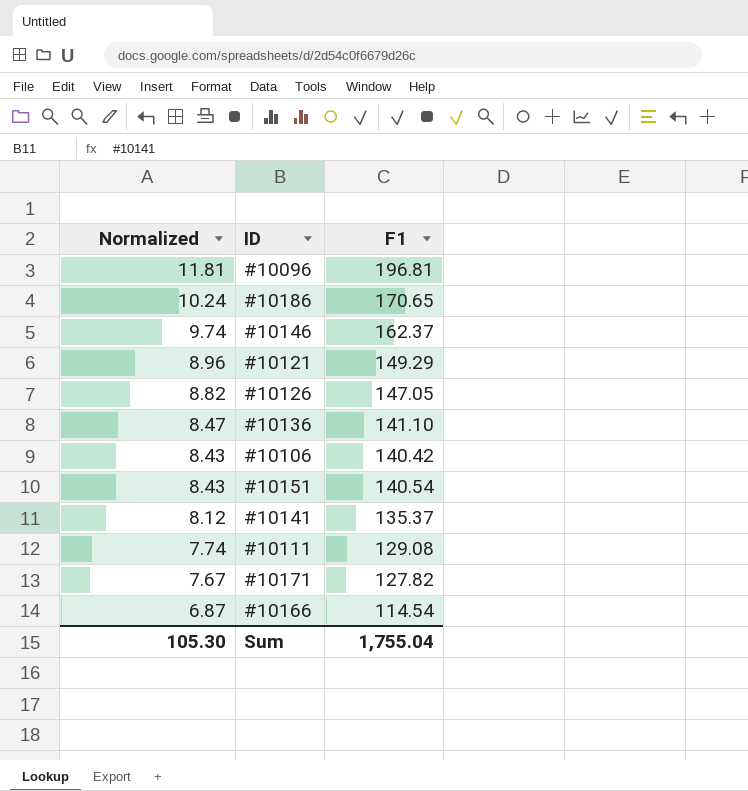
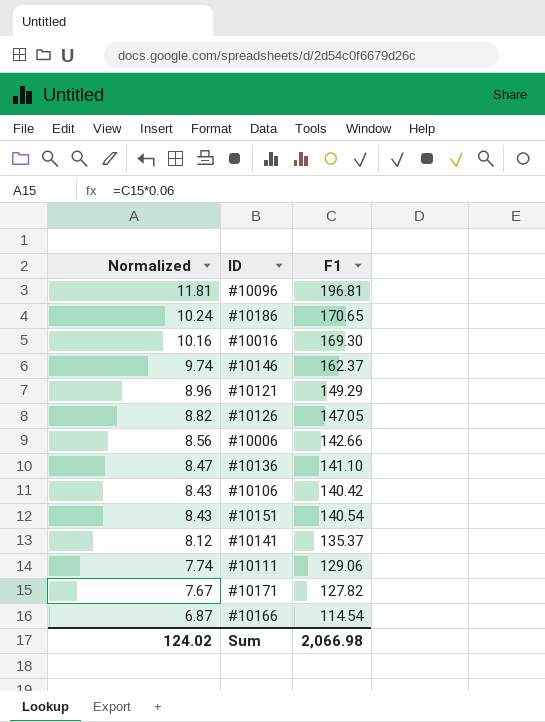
row #10016: none -> 10.16 | 169.30
row #10006: none -> 8.56 | 142.66
#10111 | F1: 129.08 -> 129.06
Sum | Normalized: 105.30 -> 124.02
Sum | F1: 1,755.04 -> 2,066.98

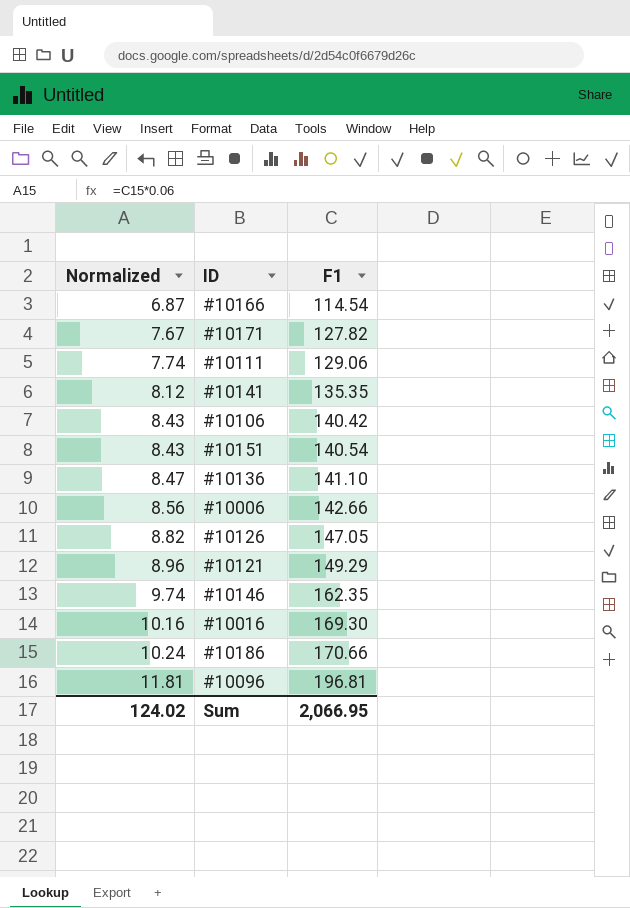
row order: Normalized descending -> Normalized ascending
#10141 | F1: 135.37 -> 135.35
#10146 | F1: 162.37 -> 162.35
#10186 | F1: 170.65 -> 170.66
Sum | F1: 2,066.98 -> 2,066.95

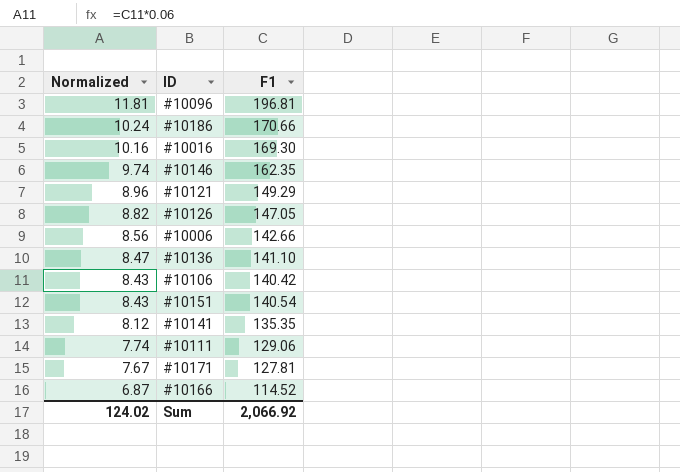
row order: Normalized ascending -> Normalized descending
#10171 | F1: 127.82 -> 127.81
#10166 | F1: 114.54 -> 114.52
Sum | F1: 2,066.95 -> 2,066.92

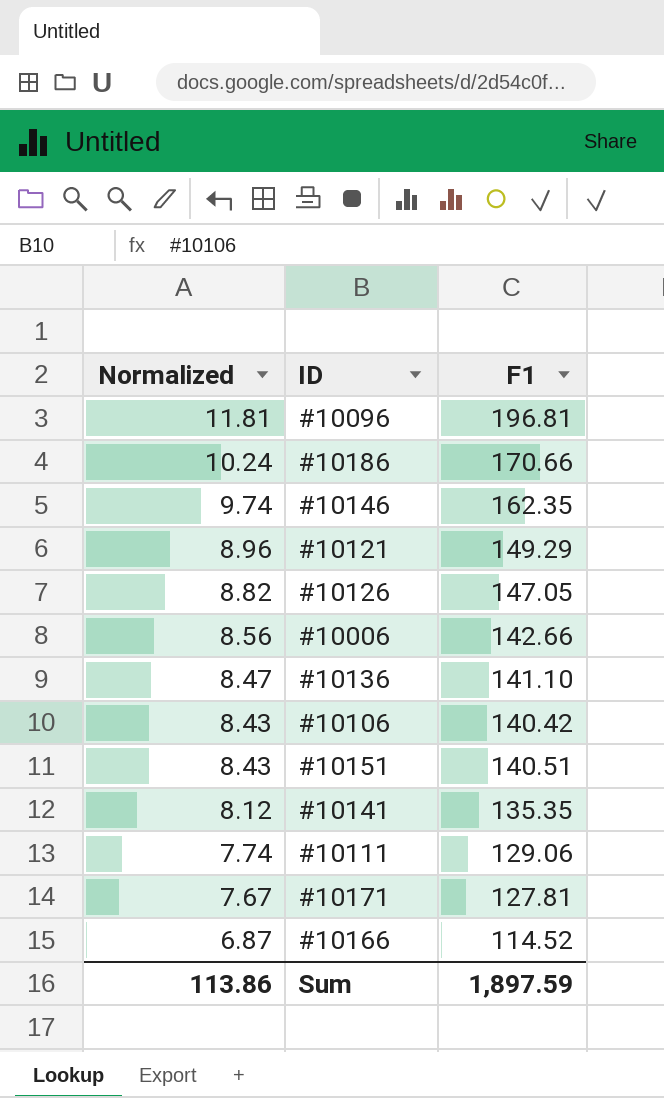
row #10016: 10.16 | 169.30 -> none
#10151 | F1: 140.54 -> 140.51
Sum | Normalized: 124.02 -> 113.86
Sum | F1: 2,066.92 -> 1,897.59

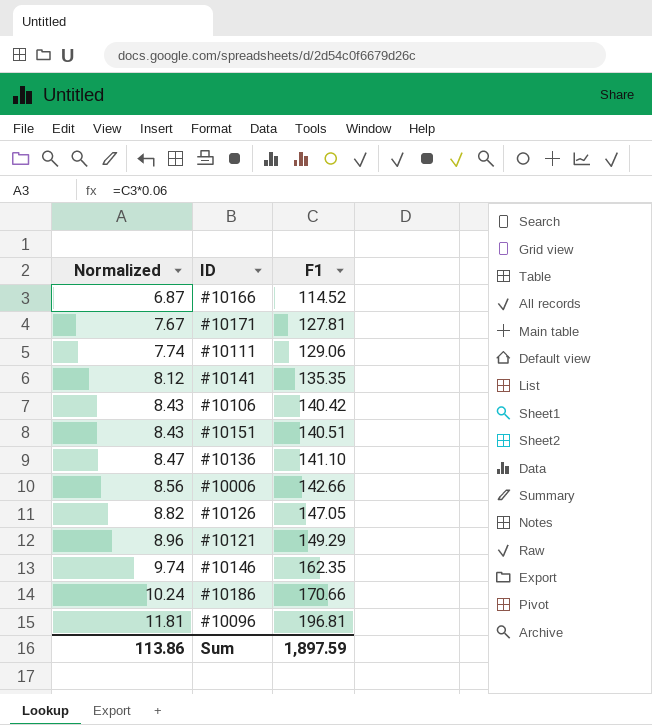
row order: Normalized descending -> Normalized ascending

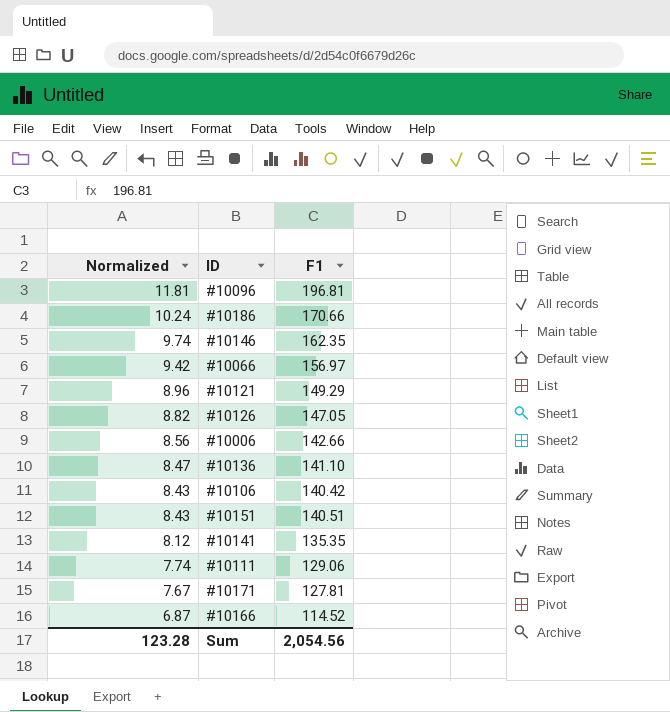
row order: Normalized ascending -> Normalized descending
row #10066: none -> 9.42 | 156.97
Sum | Normalized: 113.86 -> 123.28
Sum | F1: 1,897.59 -> 2,054.56

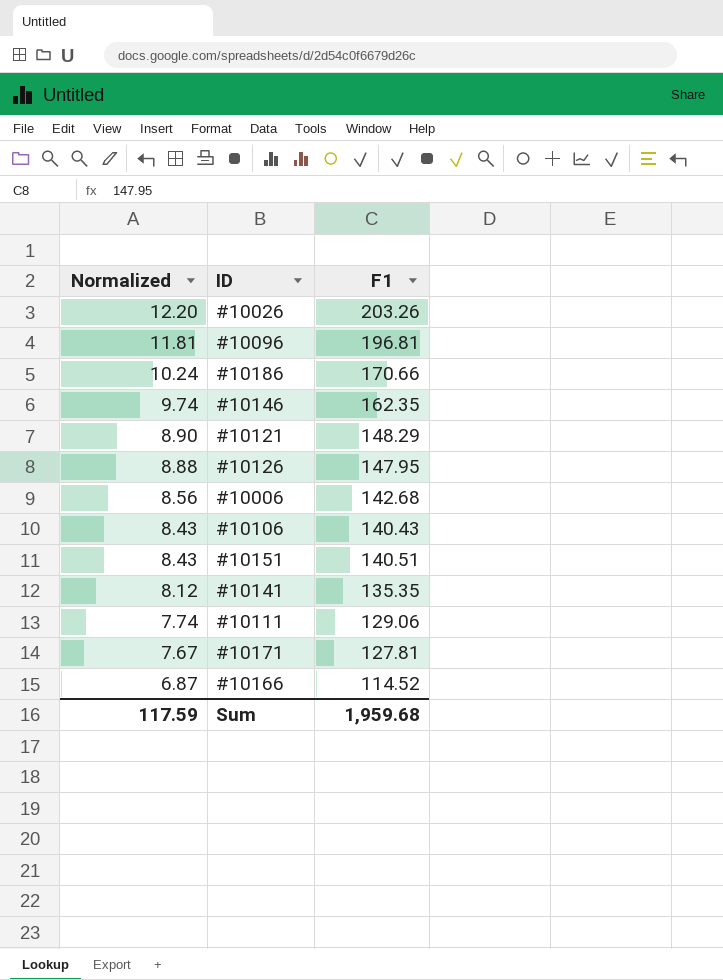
row #10066: 9.42 | 156.97 -> none
row #10136: 8.47 | 141.10 -> none
row #10026: none -> 12.20 | 203.26
#10121 | Normalized: 8.96 -> 8.90
#10121 | F1: 149.29 -> 148.29
#10126 | Normalized: 8.82 -> 8.88
#10126 | F1: 147.05 -> 147.95
#10006 | F1: 142.66 -> 142.68
#10106 | F1: 140.42 -> 140.43
Sum | Normalized: 123.28 -> 117.59
Sum | F1: 2,054.56 -> 1,959.68

